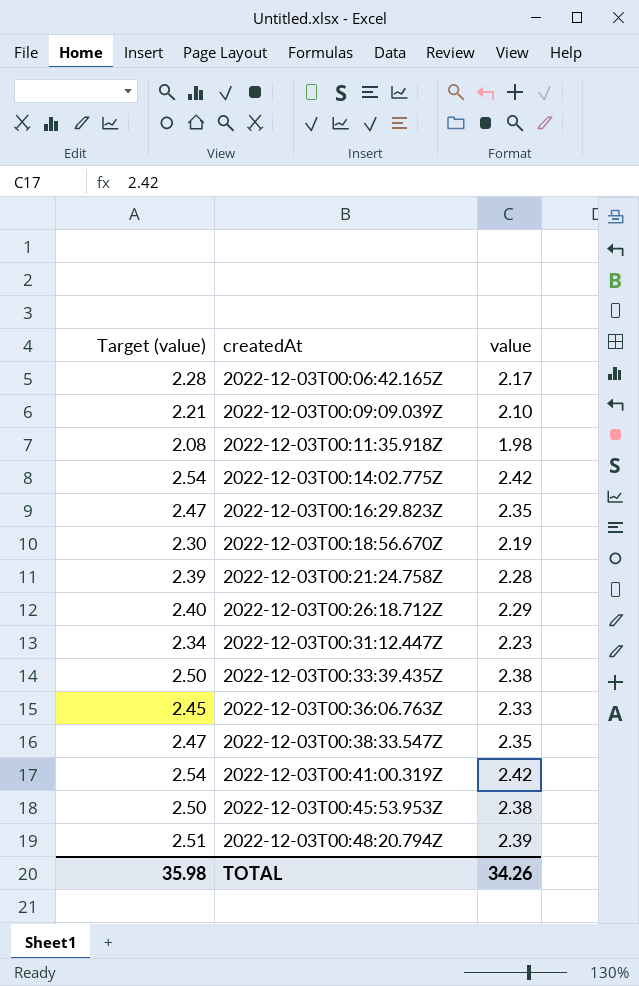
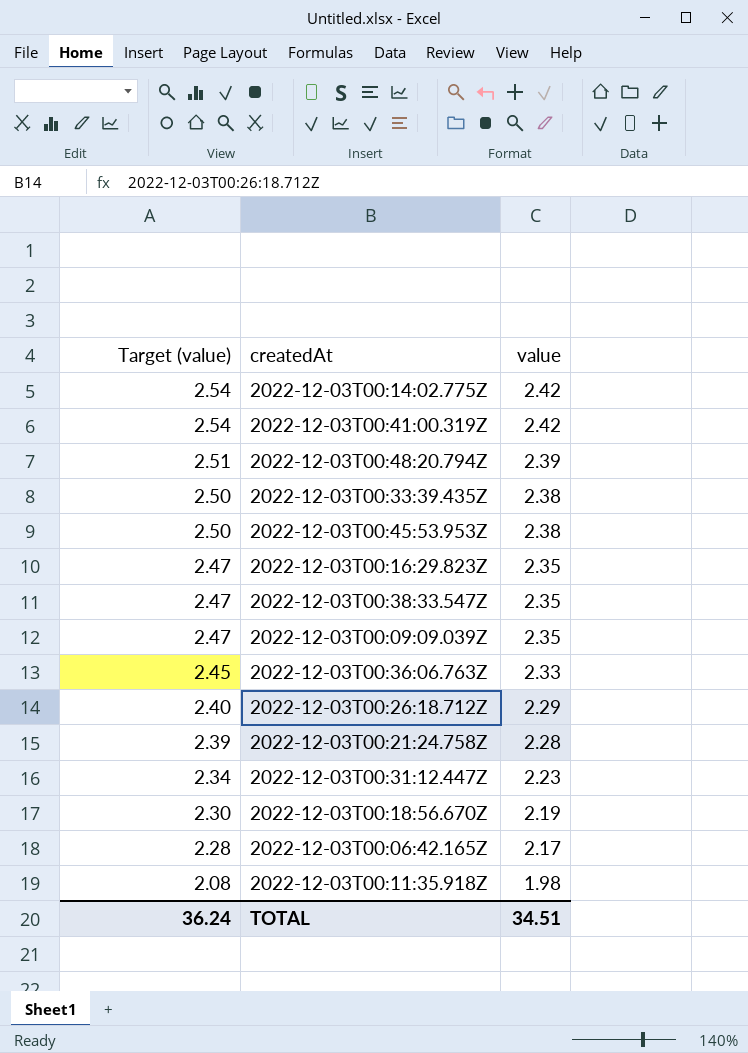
row order: createdAt ascending -> Target (value) descending
2022-12-03T00:09:09.039Z | Target (value): 2.21 -> 2.47
2022-12-03T00:09:09.039Z | value: 2.10 -> 2.35
TOTAL | Target (value): 35.98 -> 36.24
TOTAL | value: 34.26 -> 34.51

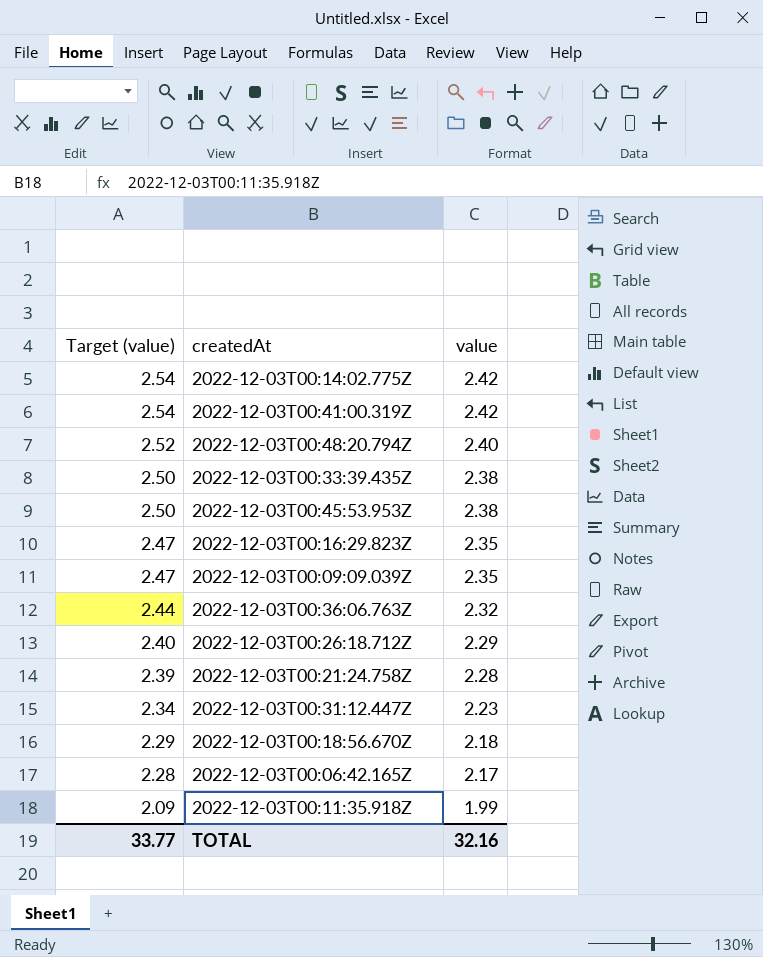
row 2022-12-03T00:38:33.547Z: 2.47 | 2.35 -> none
2022-12-03T00:48:20.794Z | Target (value): 2.51 -> 2.52
2022-12-03T00:48:20.794Z | value: 2.39 -> 2.40
2022-12-03T00:36:06.763Z | Target (value): 2.45 -> 2.44
2022-12-03T00:36:06.763Z | value: 2.33 -> 2.32
2022-12-03T00:18:56.670Z | Target (value): 2.30 -> 2.29
2022-12-03T00:18:56.670Z | value: 2.19 -> 2.18
2022-12-03T00:11:35.918Z | Target (value): 2.08 -> 2.09
2022-12-03T00:11:35.918Z | value: 1.98 -> 1.99
TOTAL | Target (value): 36.24 -> 33.77
TOTAL | value: 34.51 -> 32.16

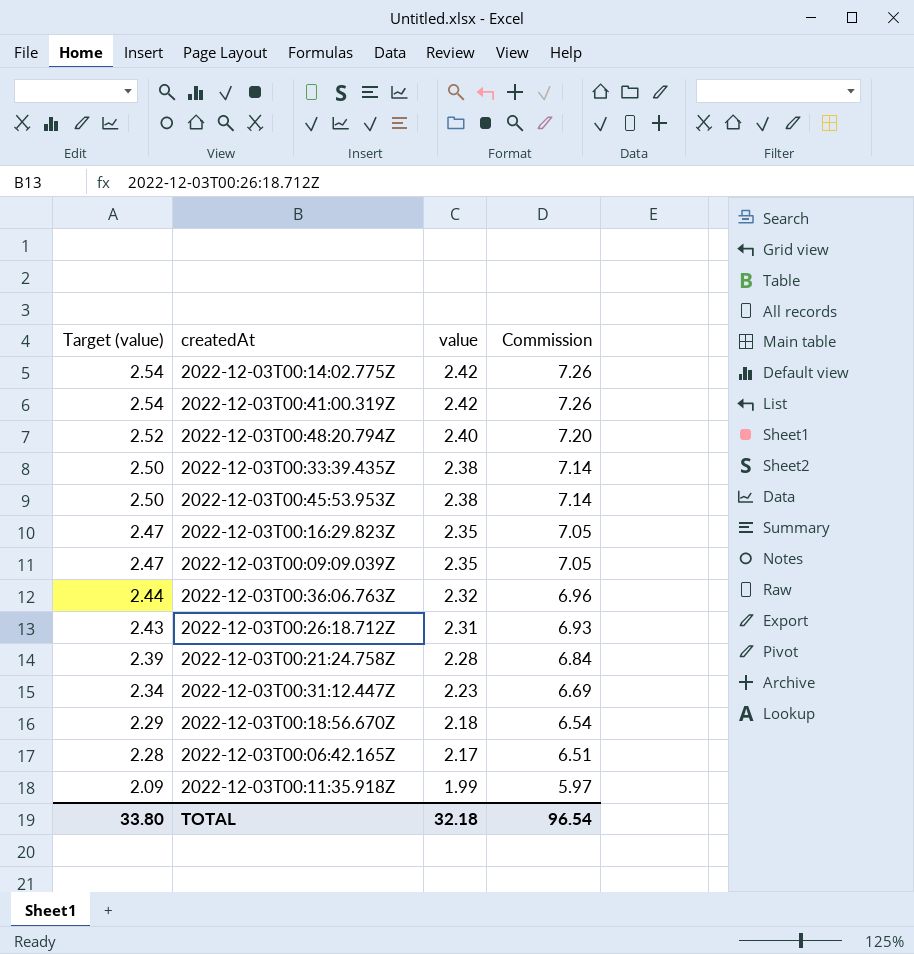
column Commission | formula: none -> [value] * 3
2022-12-03T00:26:18.712Z | Target (value): 2.40 -> 2.43
2022-12-03T00:26:18.712Z | value: 2.29 -> 2.31
TOTAL | Target (value): 33.77 -> 33.80
TOTAL | value: 32.16 -> 32.18

